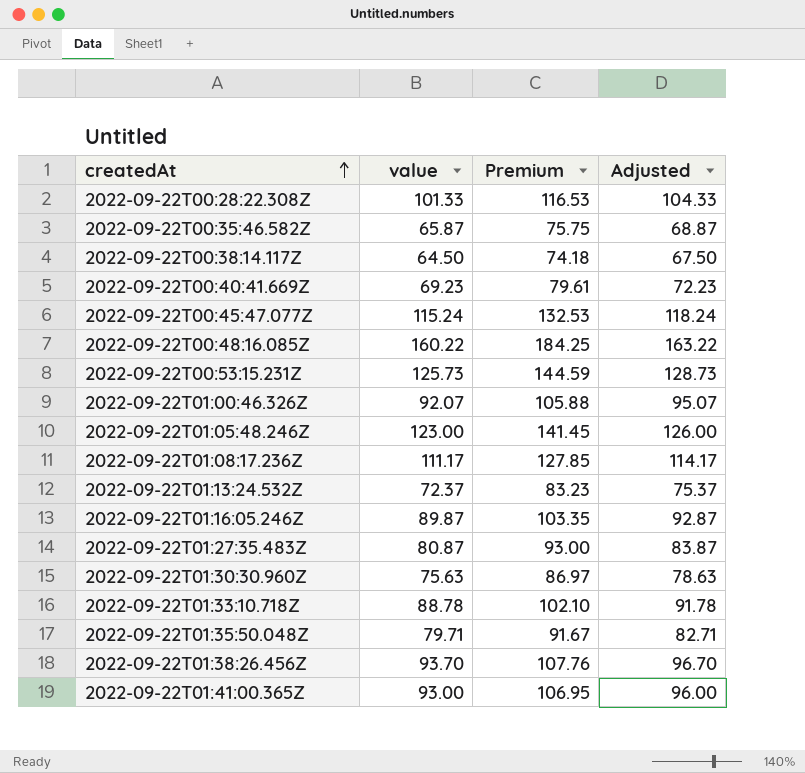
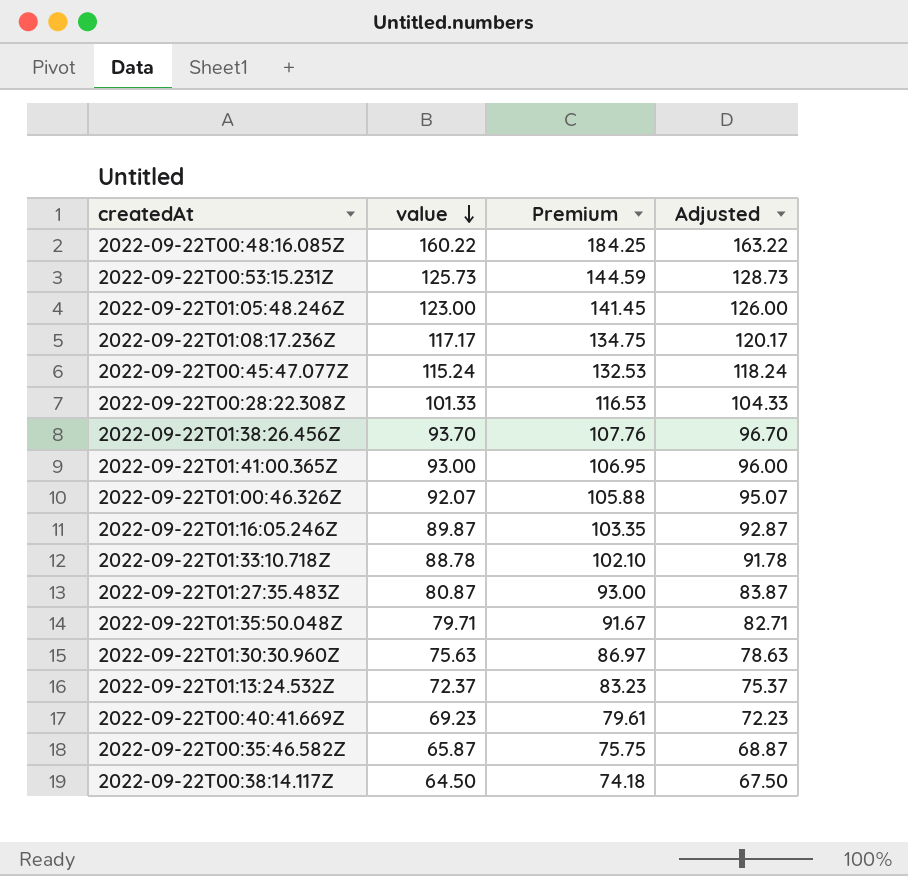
row order: createdAt ascending -> value descending
2022-09-22T01:08:17.236Z | value: 111.17 -> 117.17
2022-09-22T01:08:17.236Z | Premium: 127.85 -> 134.75
2022-09-22T01:08:17.236Z | Adjusted: 114.17 -> 120.17

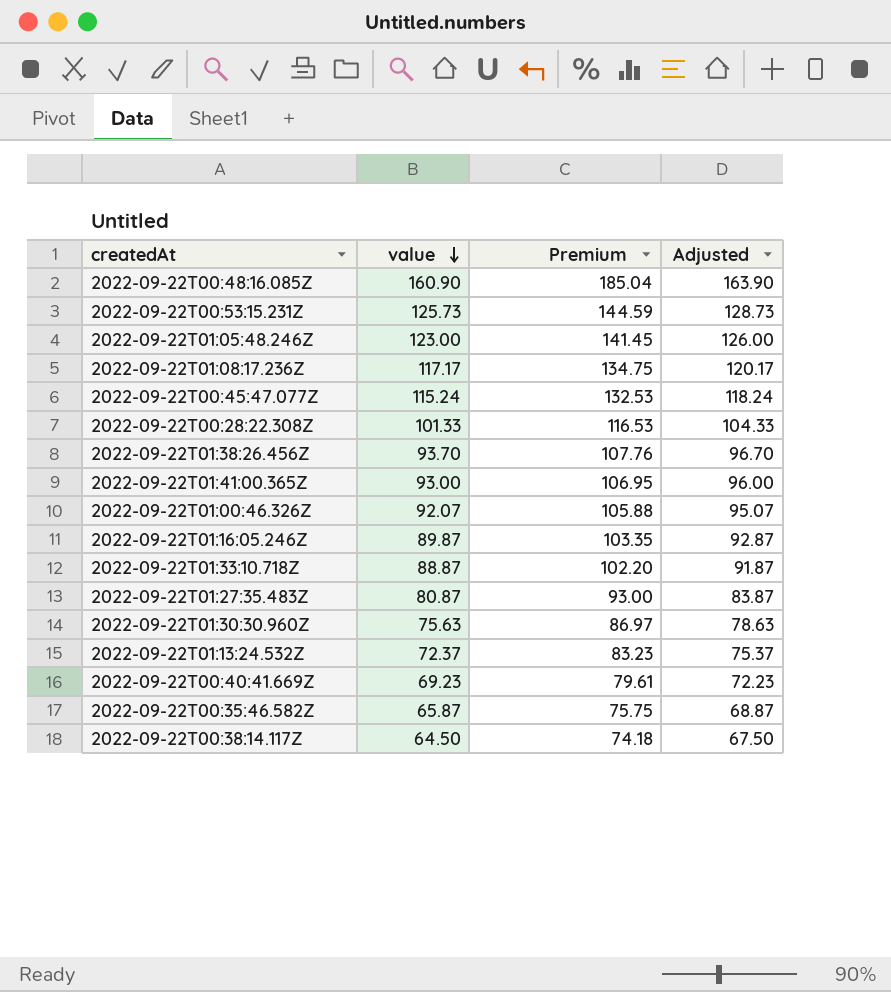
row 2022-09-22T01:35:50.048Z: 79.71 | 91.67 | 82.71 -> none
2022-09-22T00:48:16.085Z | value: 160.22 -> 160.90
2022-09-22T00:48:16.085Z | Premium: 184.25 -> 185.04
2022-09-22T00:48:16.085Z | Adjusted: 163.22 -> 163.90
2022-09-22T01:33:10.718Z | value: 88.78 -> 88.87
2022-09-22T01:33:10.718Z | Premium: 102.10 -> 102.20
2022-09-22T01:33:10.718Z | Adjusted: 91.78 -> 91.87

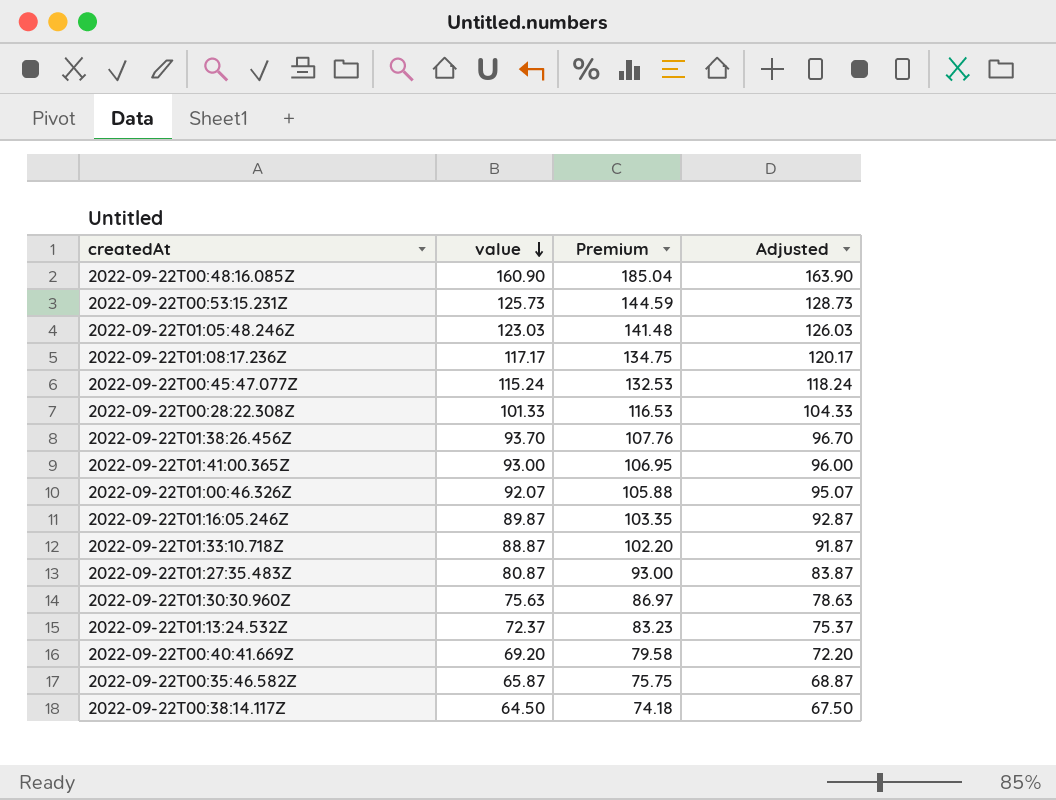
2022-09-22T01:05:48.246Z | value: 123.00 -> 123.03
2022-09-22T01:05:48.246Z | Premium: 141.45 -> 141.48
2022-09-22T01:05:48.246Z | Adjusted: 126.00 -> 126.03
2022-09-22T00:40:41.669Z | value: 69.23 -> 69.20
2022-09-22T00:40:41.669Z | Premium: 79.61 -> 79.58
2022-09-22T00:40:41.669Z | Adjusted: 72.23 -> 72.20

